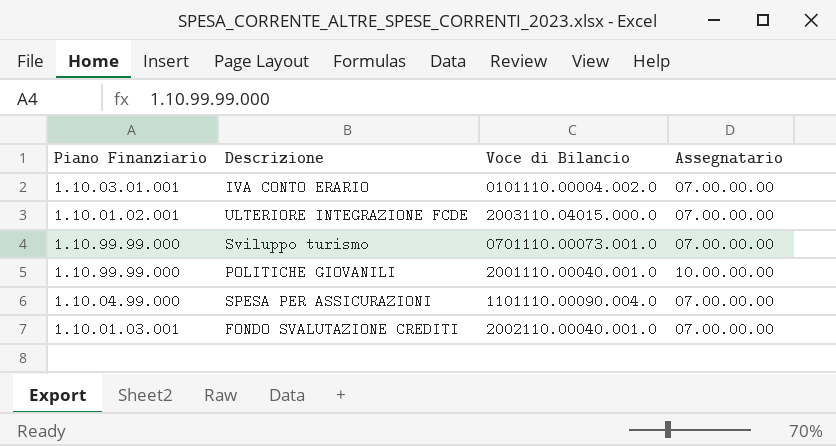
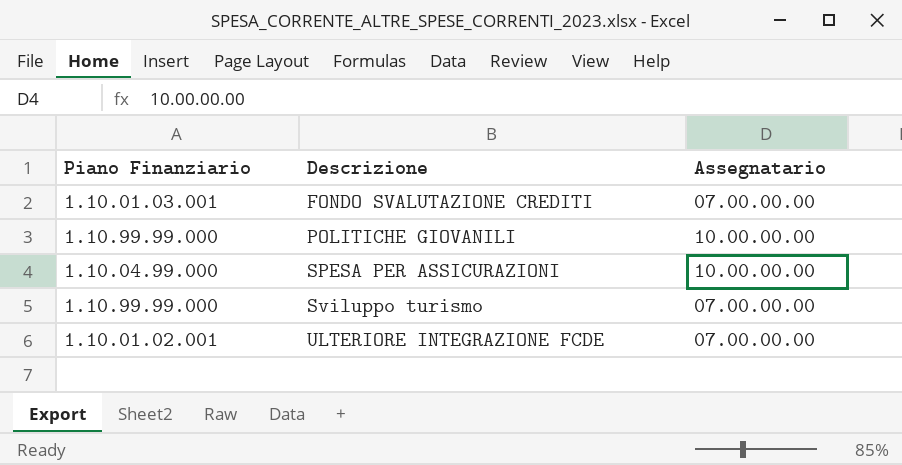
row order: none -> Descrizione ascending
column Voce di Bilancio | position: 3 -> none
row IVA CONTO ERARIO: 1.10.03.01.001 | 0101110.00004.002.0 | 07.00.00.00 -> none
SPESA PER ASSICURAZIONI | Assegnatario: 07.00.00.00 -> 10.00.00.00

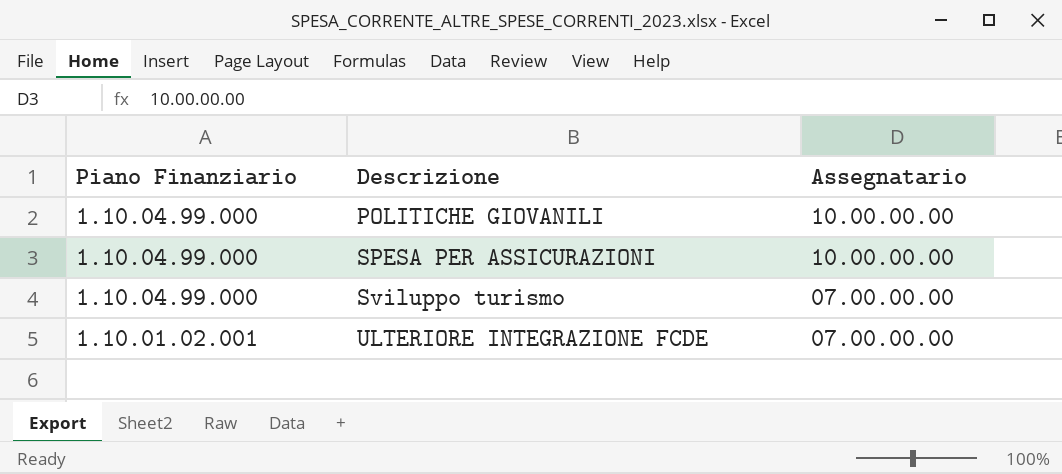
row FONDO SVALUTAZIONE CREDITI: 1.10.01.03.001 | 07.00.00.00 -> none
POLITICHE GIOVANILI | Piano Finanziario: 1.10.99.99.000 -> 1.10.04.99.000
Sviluppo turismo | Piano Finanziario: 1.10.99.99.000 -> 1.10.04.99.000

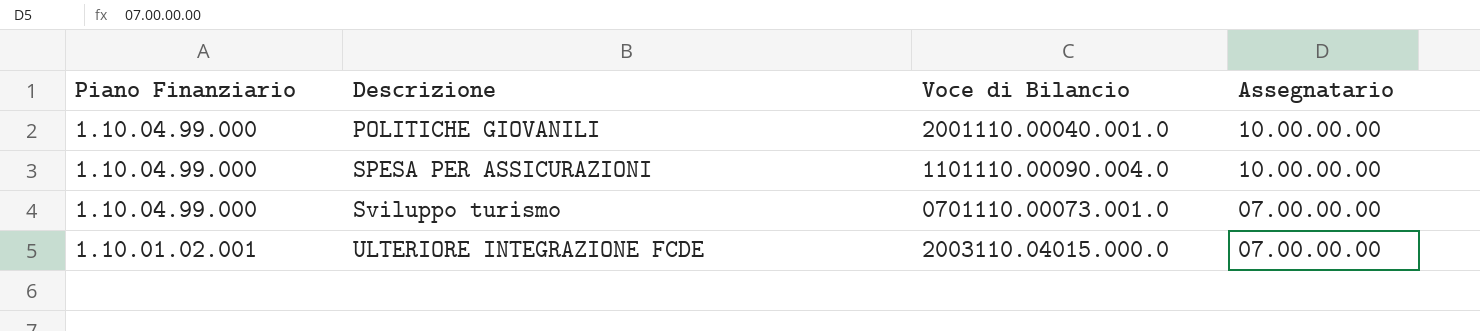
column Voce di Bilancio | position: none -> 3

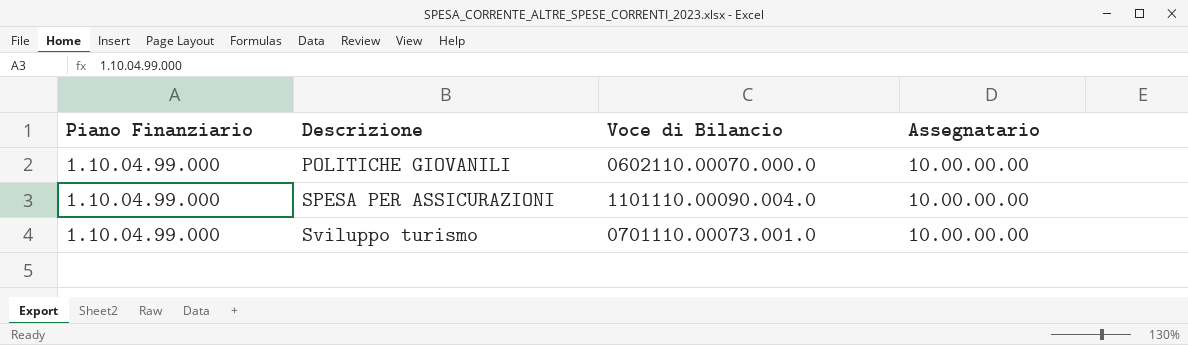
row ULTERIORE INTEGRAZIONE FCDE: 1.10.01.02.001 | 2003110.04015.000.0 | 07.00.00.00 -> none
POLITICHE GIOVANILI | Voce di Bilancio: 2001110.00040.001.0 -> 0602110.00070.000.0
Sviluppo turismo | Assegnatario: 07.00.00.00 -> 10.00.00.00

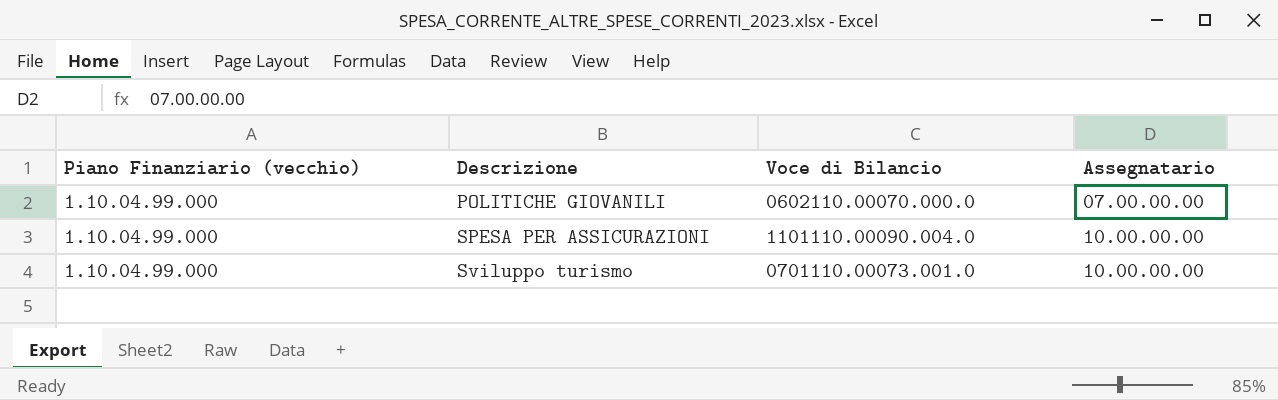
column name: Piano Finanziario -> Piano Finanziario (vecchio)
POLITICHE GIOVANILI | Assegnatario: 10.00.00.00 -> 07.00.00.00

